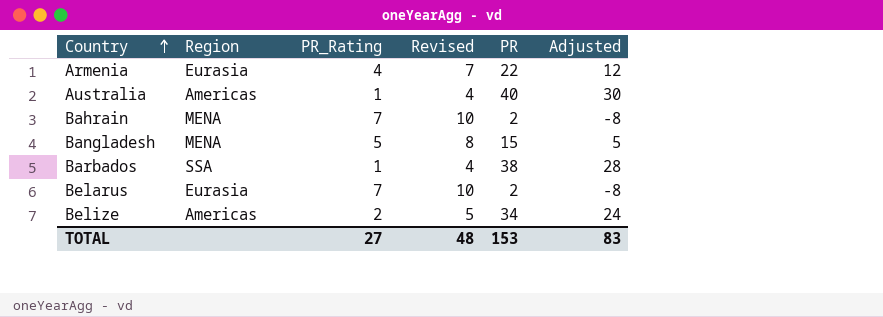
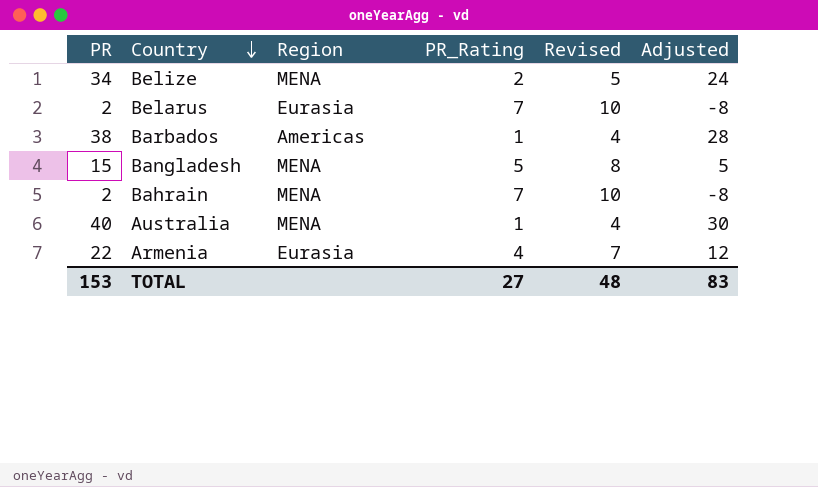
row order: Country ascending -> Country descending
column PR | position: 5 -> 1
Belize | Region: Americas -> MENA
Barbados | Region: SSA -> Americas
Australia | Region: Americas -> MENA

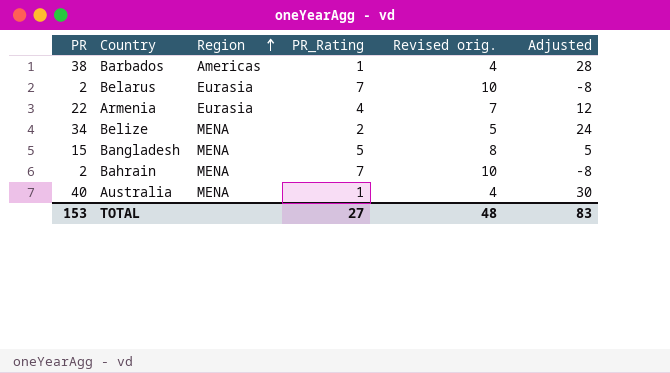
row order: Country descending -> Region ascending
column name: Revised -> Revised orig.

